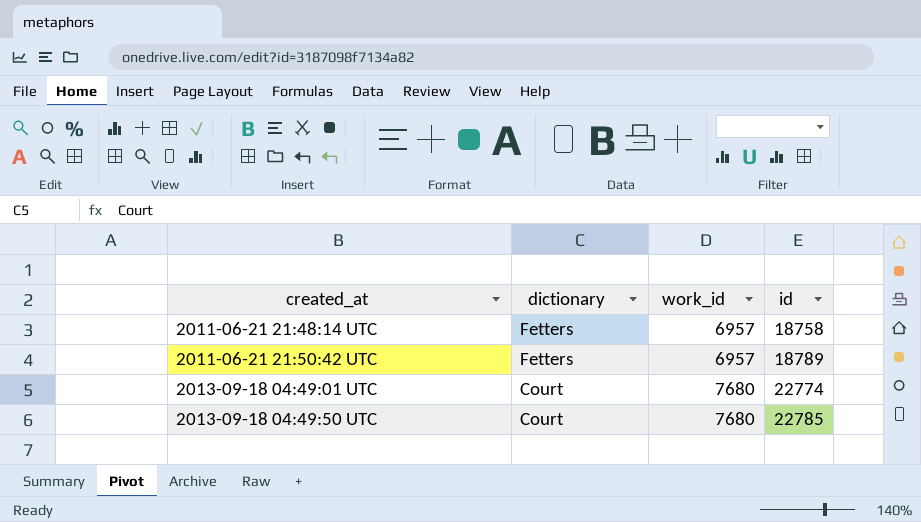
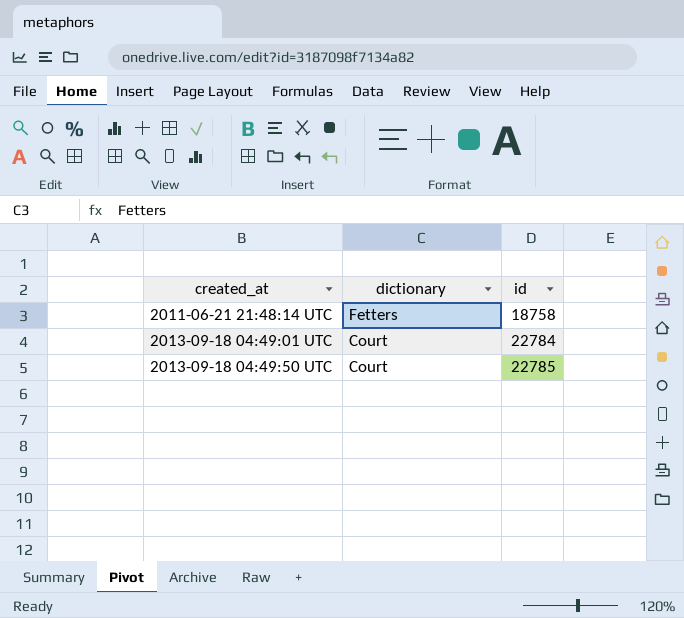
column work_id | position: 3 -> none
row 2011-06-21 21:50:42 UTC: Fetters | 6957 | 18789 -> none
2013-09-18 04:49:01 UTC | id: 22774 -> 22784

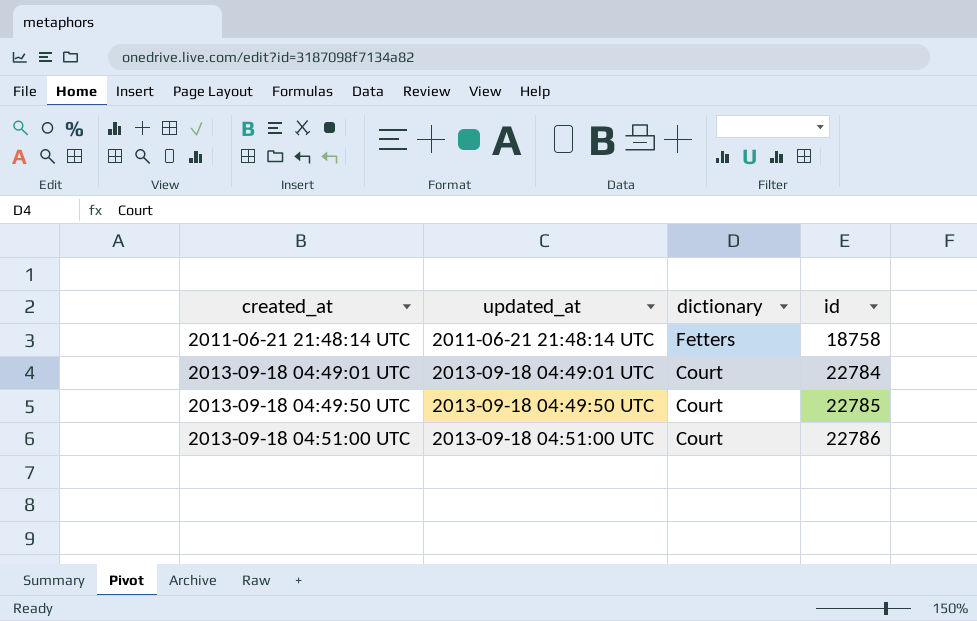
column updated_at | position: none -> 2
row 2013-09-18 04:51:00 UTC: none -> 2013-09-18 04:51:00 UTC | Court | 22786

